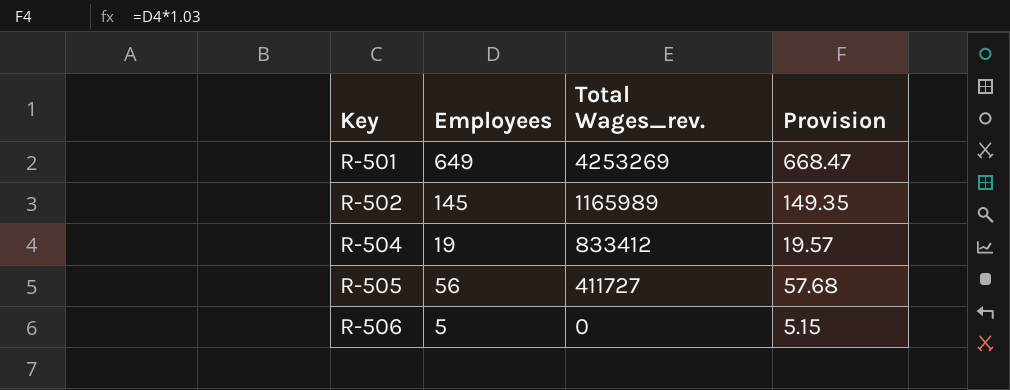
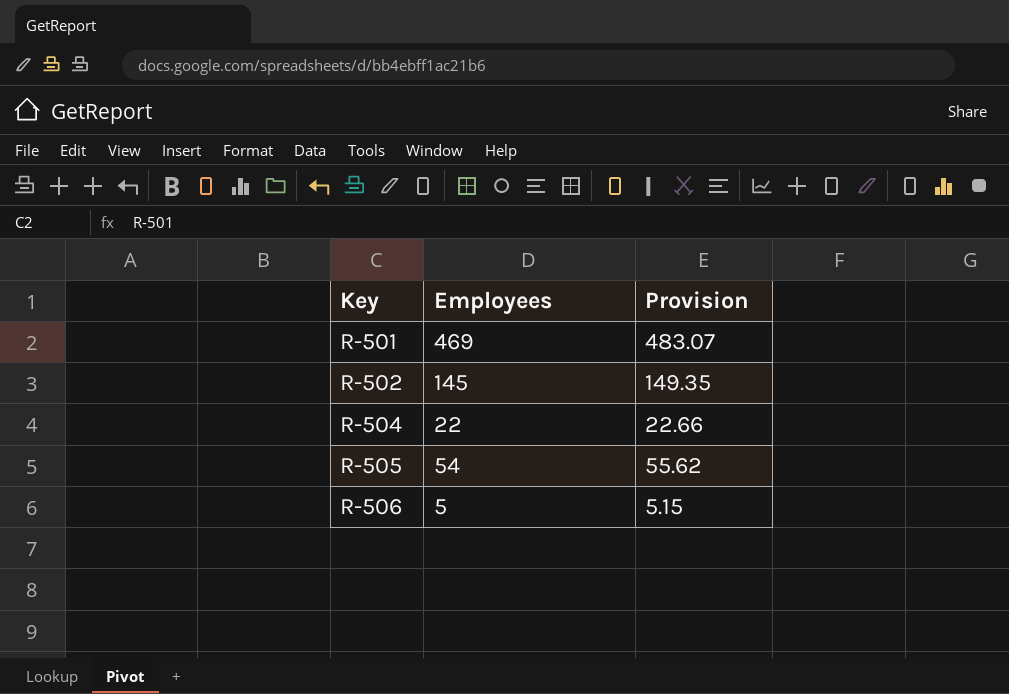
column Total Wages_rev. | position: 3 -> none
R-501 | Employees: 649 -> 469
R-501 | Provision: 668.47 -> 483.07
R-504 | Employees: 19 -> 22
R-504 | Provision: 19.57 -> 22.66
R-505 | Employees: 56 -> 54
R-505 | Provision: 57.68 -> 55.62

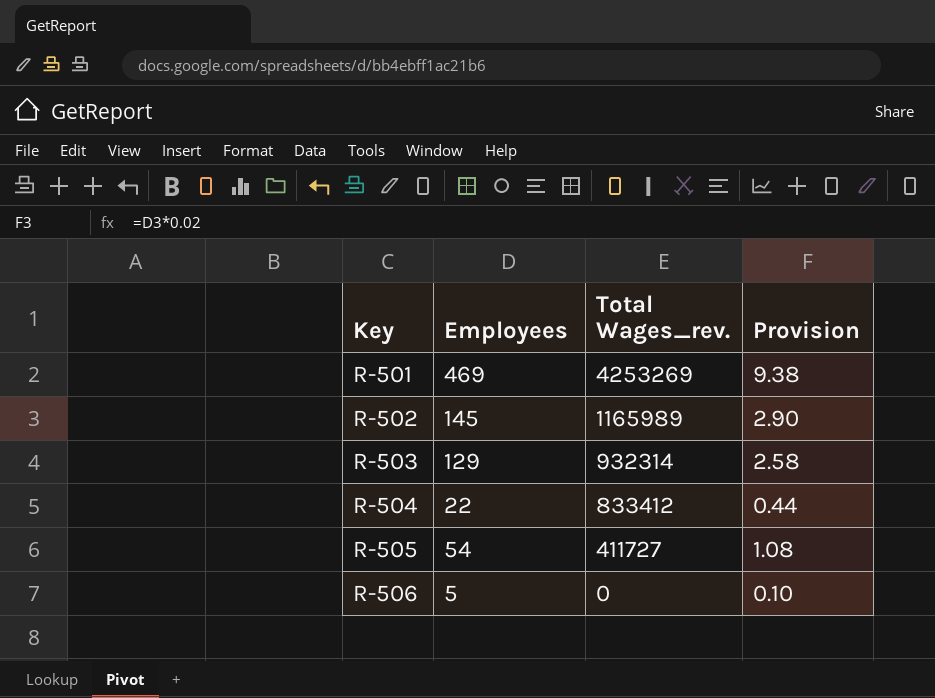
column Total Wages_rev. | position: none -> 3
column Provision | formula: [Employees] * 1.03 -> [Employees] * 0.02
row R-503: none -> 129 | 932314 | 2.58

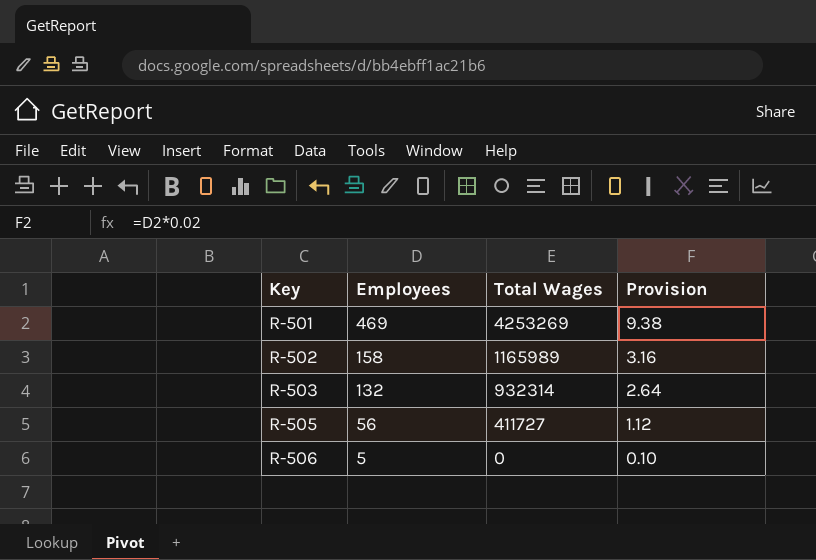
column name: Total Wages_rev. -> Total Wages
row R-504: 22 | 833412 | 0.44 -> none
R-502 | Employees: 145 -> 158
R-502 | Provision: 2.90 -> 3.16
R-503 | Employees: 129 -> 132
R-503 | Provision: 2.58 -> 2.64
R-505 | Employees: 54 -> 56
R-505 | Provision: 1.08 -> 1.12

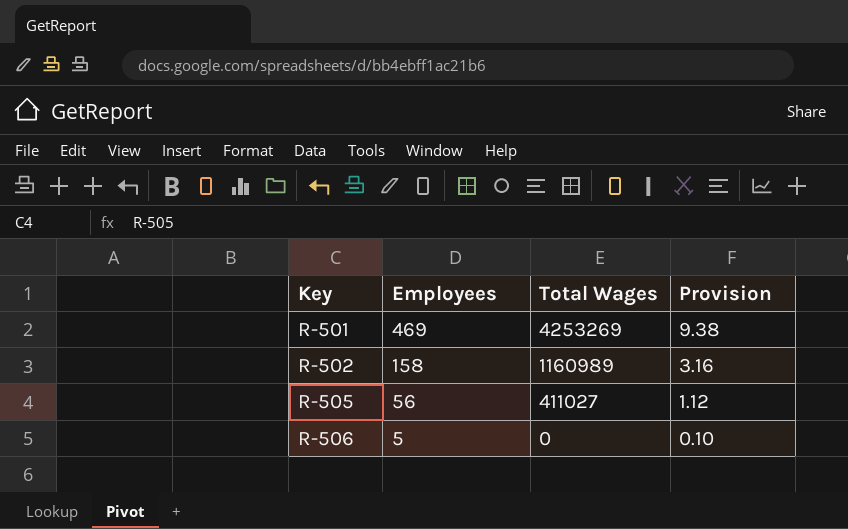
row R-503: 132 | 932314 | 2.64 -> none
R-502 | Total Wages: 1165989 -> 1160989
R-505 | Total Wages: 411727 -> 411027

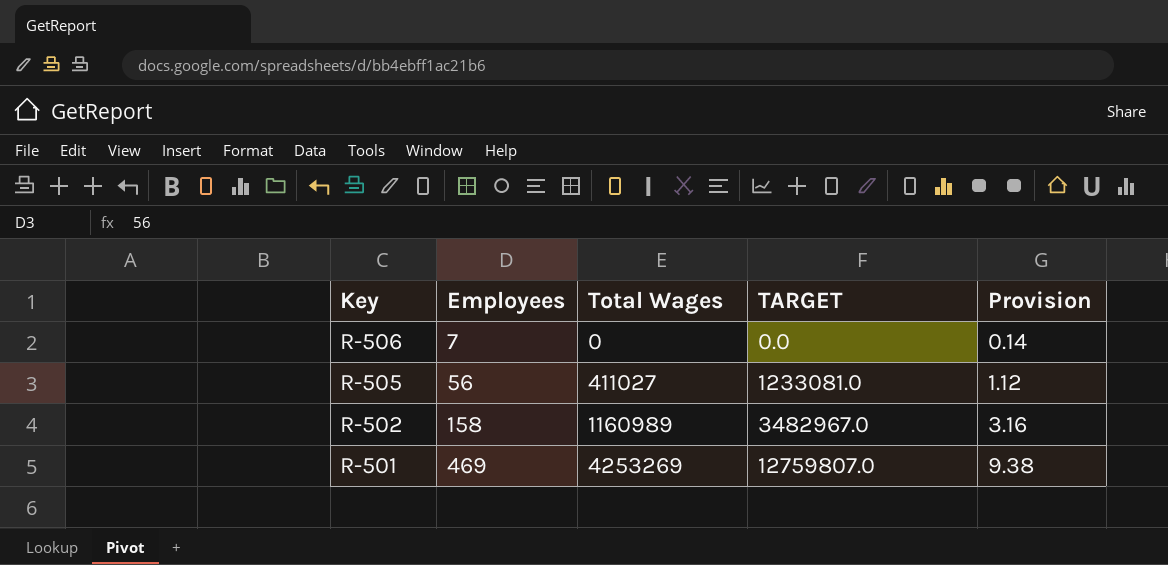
row order: Key ascending -> Key descending
column TARGET | formula: none -> [Total Wages] * 3
R-506 | Employees: 5 -> 7
R-506 | Provision: 0.10 -> 0.14

